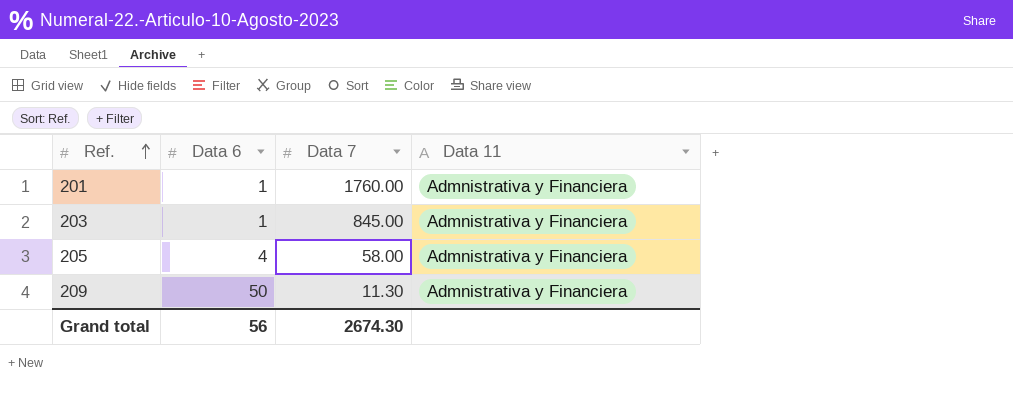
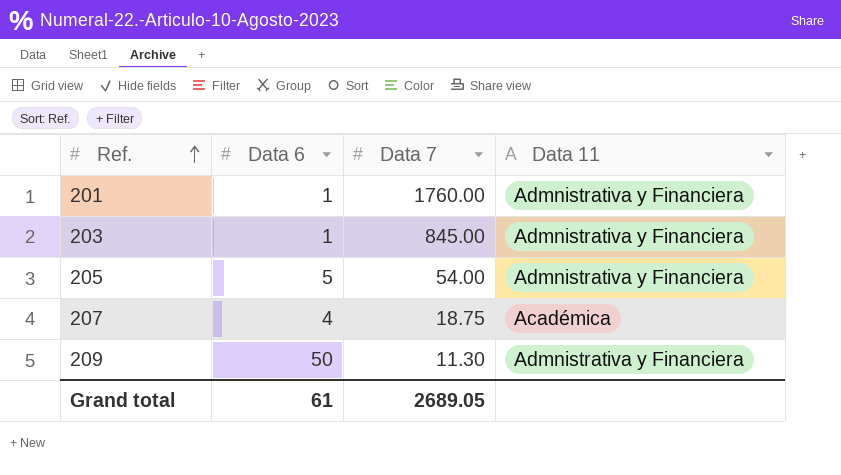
205 | Data 6: 4 -> 5
205 | Data 7: 58.00 -> 54.00
row 207: none -> 4 | 18.75 | Académica
Grand total | Data 6: 56 -> 61
Grand total | Data 7: 2674.30 -> 2689.05

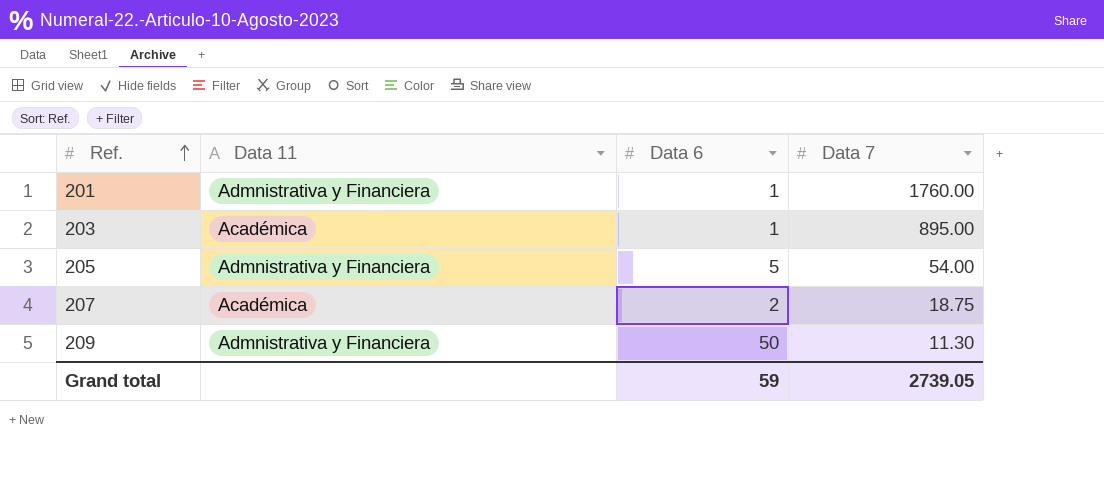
column Data 11 | position: 4 -> 2
203 | Data 11: Admnistrativa y Financiera -> Académica
203 | Data 7: 845.00 -> 895.00
207 | Data 6: 4 -> 2
Grand total | Data 6: 61 -> 59
Grand total | Data 7: 2689.05 -> 2739.05

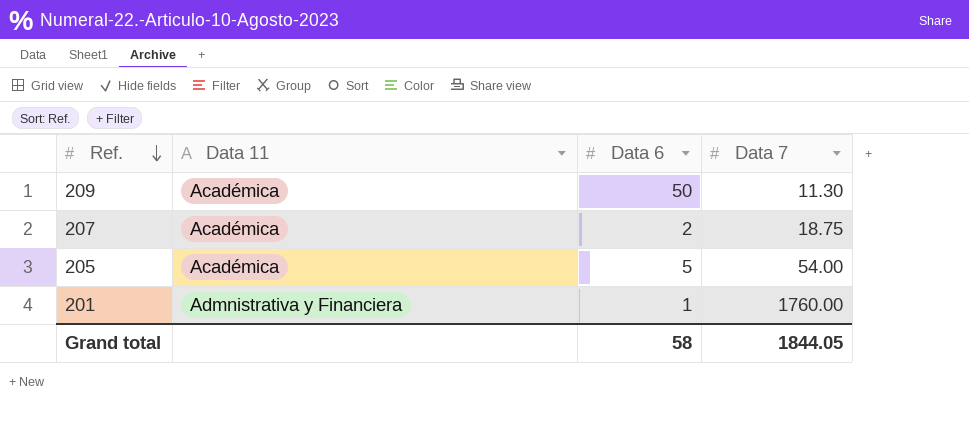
row order: Ref. ascending -> Ref. descending
row 203: Académica | 1 | 895.00 -> none
209 | Data 11: Admnistrativa y Financiera -> Académica
205 | Data 11: Admnistrativa y Financiera -> Académica
Grand total | Data 6: 59 -> 58
Grand total | Data 7: 2739.05 -> 1844.05

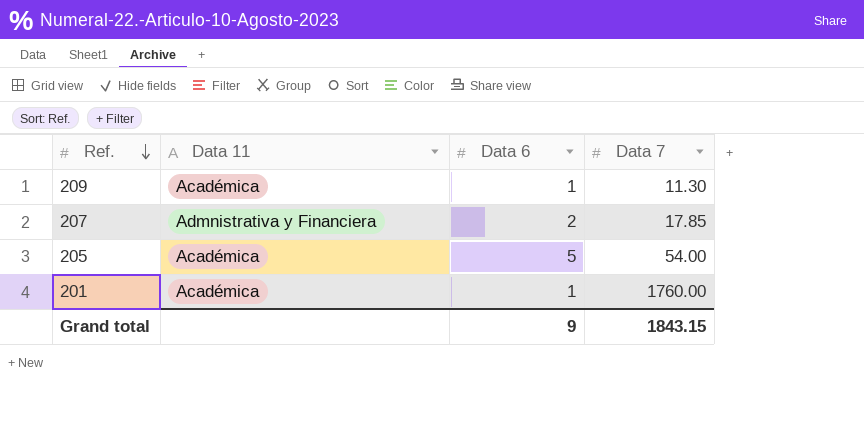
209 | Data 6: 50 -> 1
207 | Data 11: Académica -> Admnistrativa y Financiera
207 | Data 7: 18.75 -> 17.85
201 | Data 11: Admnistrativa y Financiera -> Académica
Grand total | Data 6: 58 -> 9
Grand total | Data 7: 1844.05 -> 1843.15

